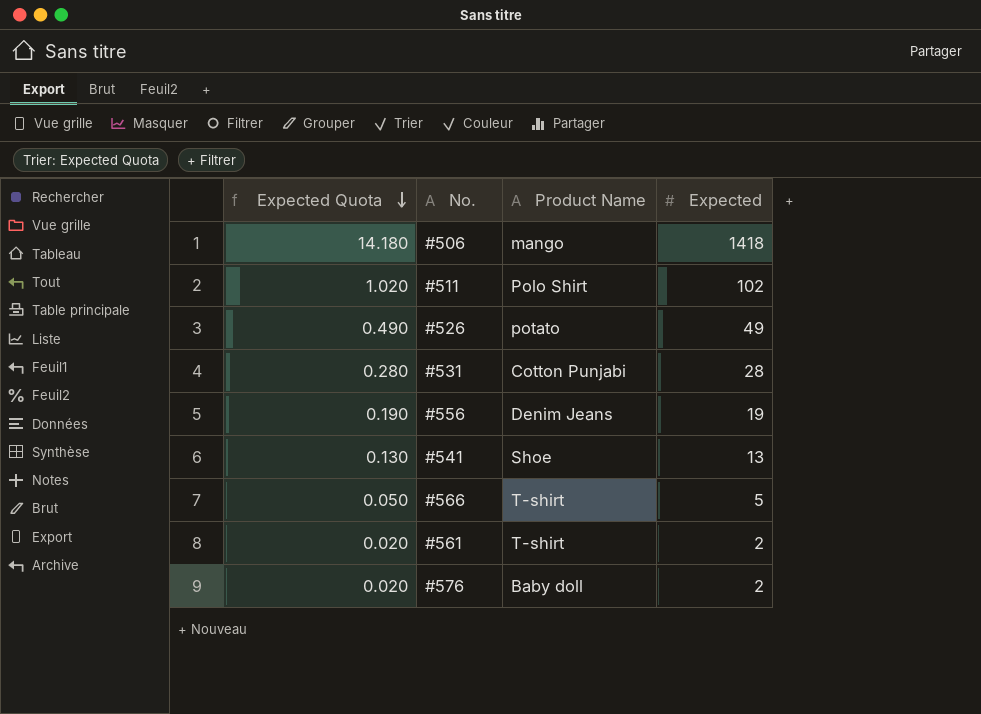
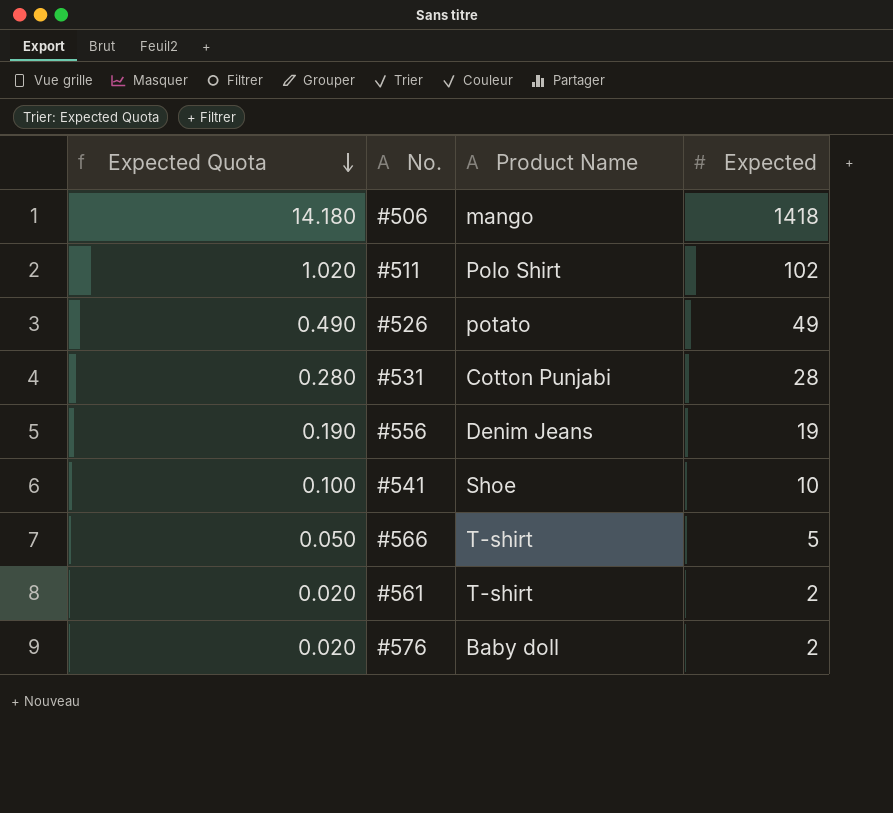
#541 | Expected Quota: 0.130 -> 0.100
#541 | Expected: 13 -> 10

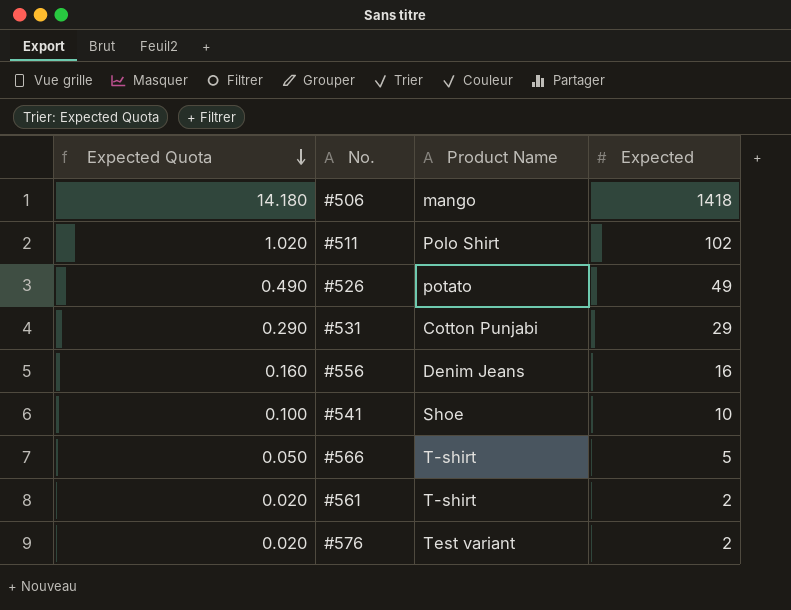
#531 | Expected Quota: 0.280 -> 0.290
#531 | Expected: 28 -> 29
#556 | Expected Quota: 0.190 -> 0.160
#556 | Expected: 19 -> 16
#576 | Product Name: Baby doll -> Test variant

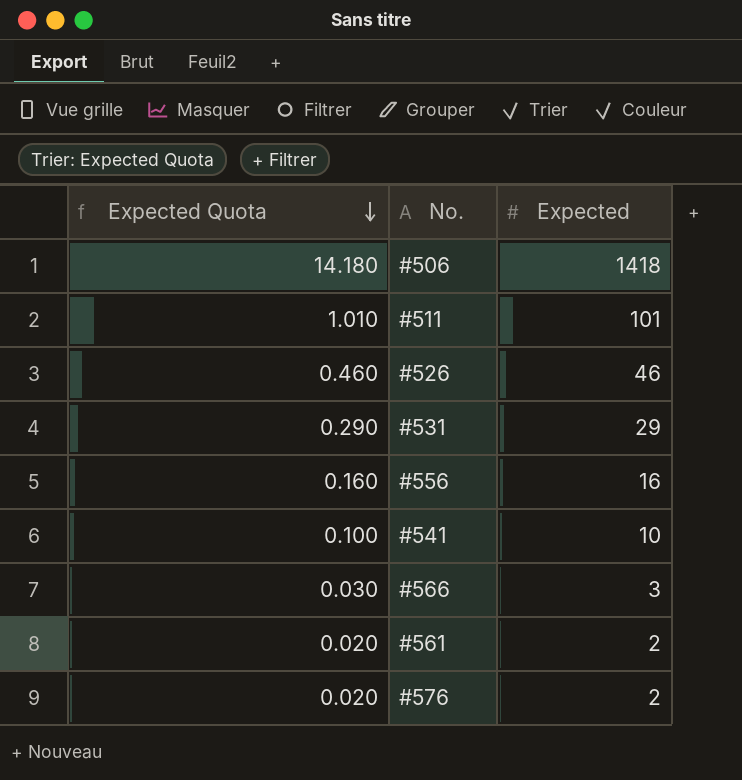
column Product Name | position: 3 -> none
#511 | Expected Quota: 1.020 -> 1.010
#511 | Expected: 102 -> 101
#526 | Expected Quota: 0.490 -> 0.460
#526 | Expected: 49 -> 46
#566 | Expected Quota: 0.050 -> 0.030
#566 | Expected: 5 -> 3

